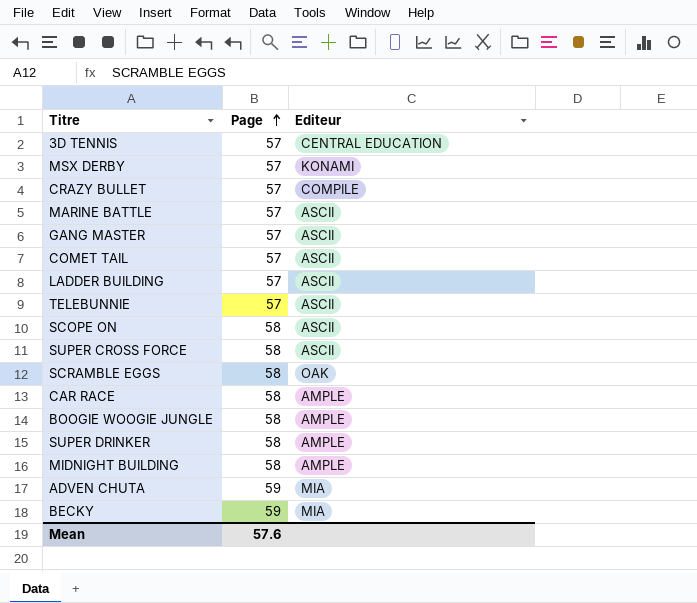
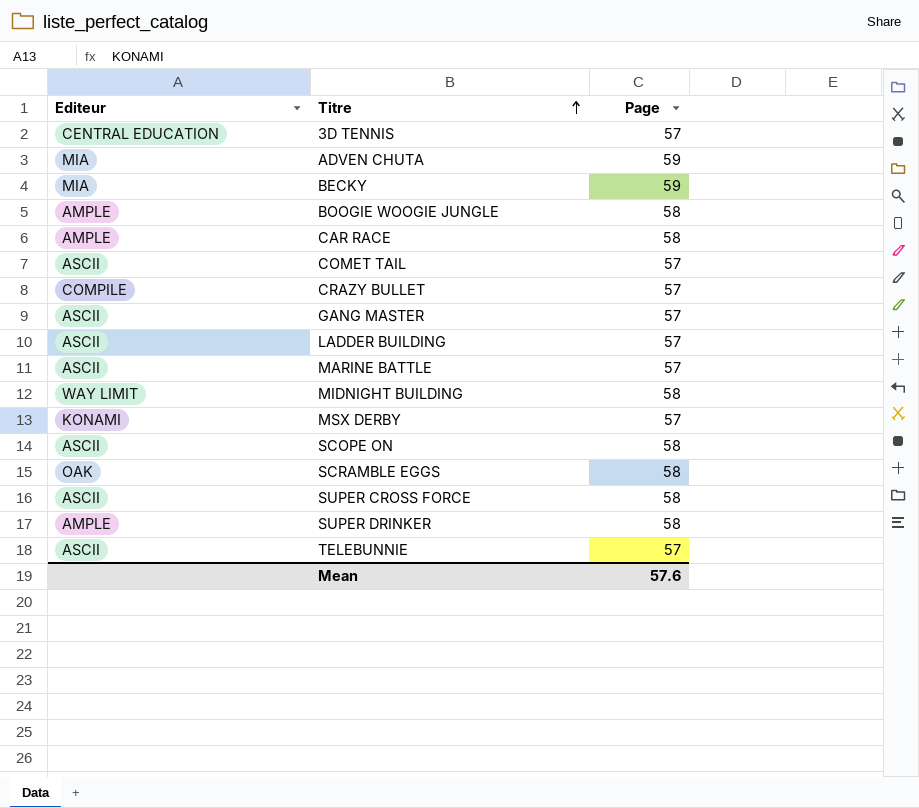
row order: Page ascending -> Titre ascending
column Editeur | position: 3 -> 1
MIDNIGHT BUILDING | Editeur: AMPLE -> WAY LIMIT

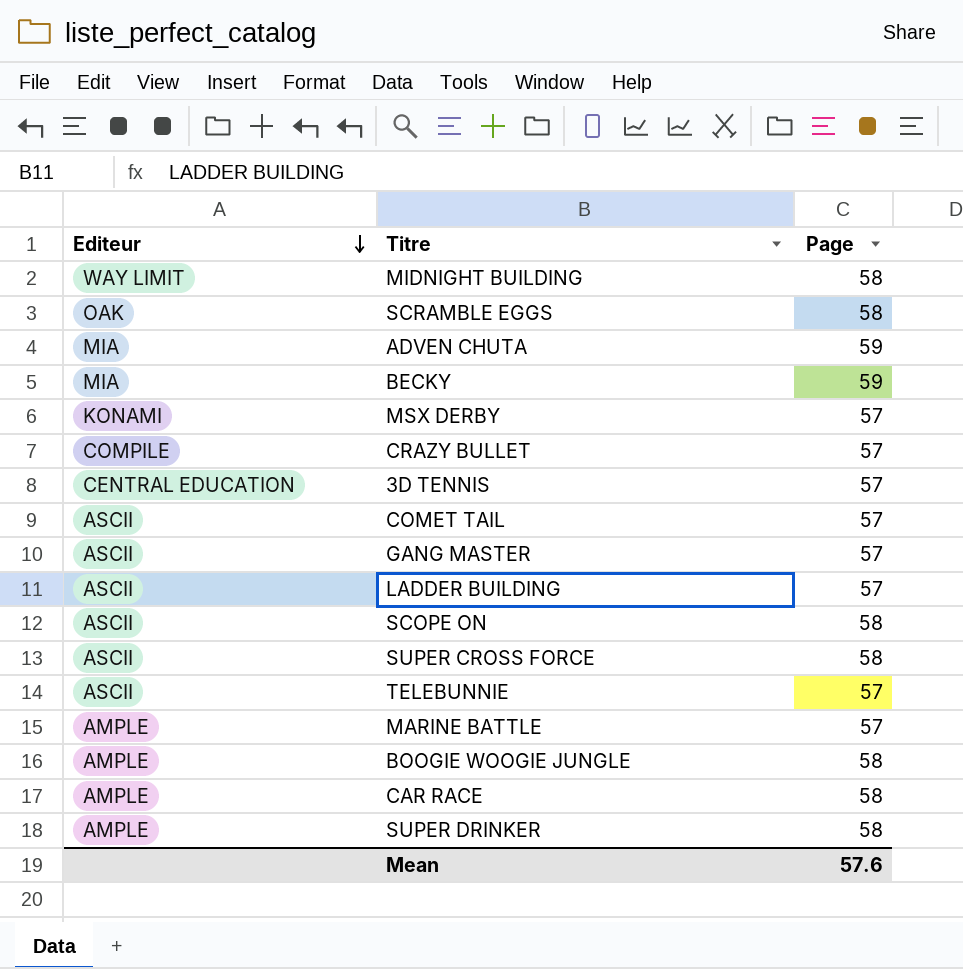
row order: Titre ascending -> Editeur descending
MARINE BATTLE | Editeur: ASCII -> AMPLE

